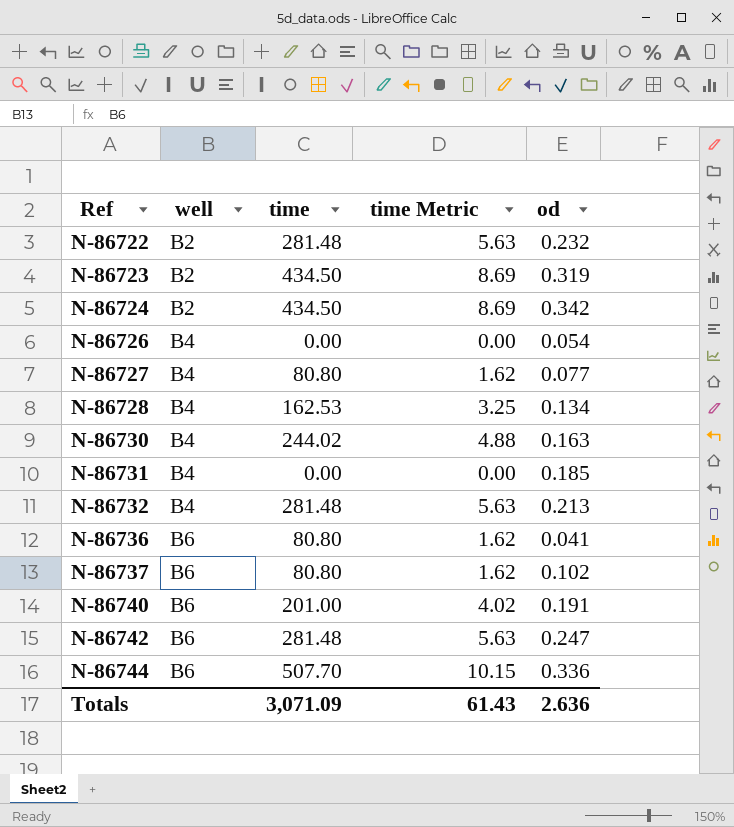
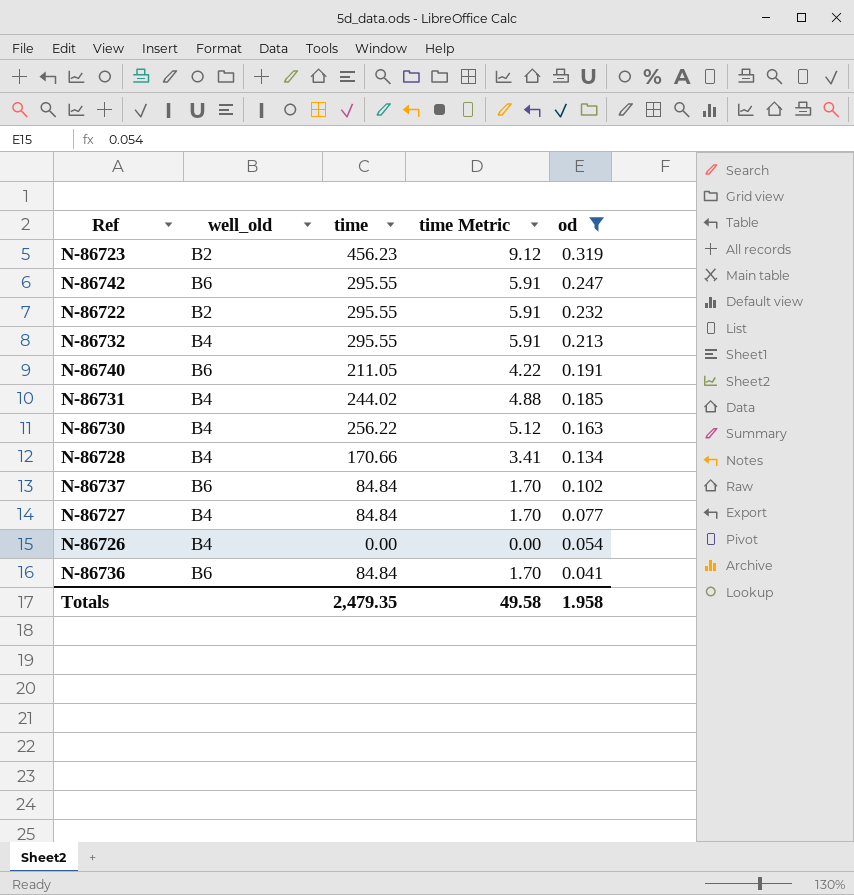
filter: none -> od <= 0.319
row order: Ref ascending -> od descending
column name: well -> well_old
N-86723 | time: 434.50 -> 456.23
N-86723 | time Metric: 8.69 -> 9.12
N-86742 | time: 281.48 -> 295.55
N-86742 | time Metric: 5.63 -> 5.91
N-86722 | time: 281.48 -> 295.55
N-86722 | time Metric: 5.63 -> 5.91
N-86732 | time: 281.48 -> 295.55
N-86732 | time Metric: 5.63 -> 5.91
N-86740 | time: 201.00 -> 211.05
N-86740 | time Metric: 4.02 -> 4.22
N-86731 | time: 0.00 -> 244.02
N-86731 | time Metric: 0.00 -> 4.88
N-86730 | time: 244.02 -> 256.22
N-86730 | time Metric: 4.88 -> 5.12
N-86728 | time: 162.53 -> 170.66
N-86728 | time Metric: 3.25 -> 3.41
N-86737 | time: 80.80 -> 84.84
N-86737 | time Metric: 1.62 -> 1.70
N-86727 | time: 80.80 -> 84.84
N-86727 | time Metric: 1.62 -> 1.70
N-86736 | time: 80.80 -> 84.84
N-86736 | time Metric: 1.62 -> 1.70
Totals | time: 3,071.09 -> 2,479.35
Totals | time Metric: 61.43 -> 49.58
Totals | od: 2.636 -> 1.958

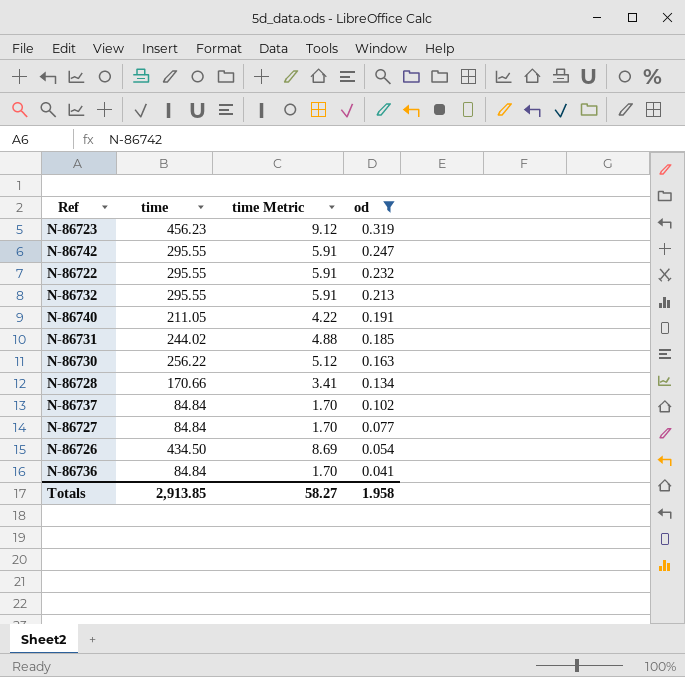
column well_old | position: 2 -> none
N-86726 | time: 0.00 -> 434.50
N-86726 | time Metric: 0.00 -> 8.69
Totals | time: 2,479.35 -> 2,913.85
Totals | time Metric: 49.58 -> 58.27

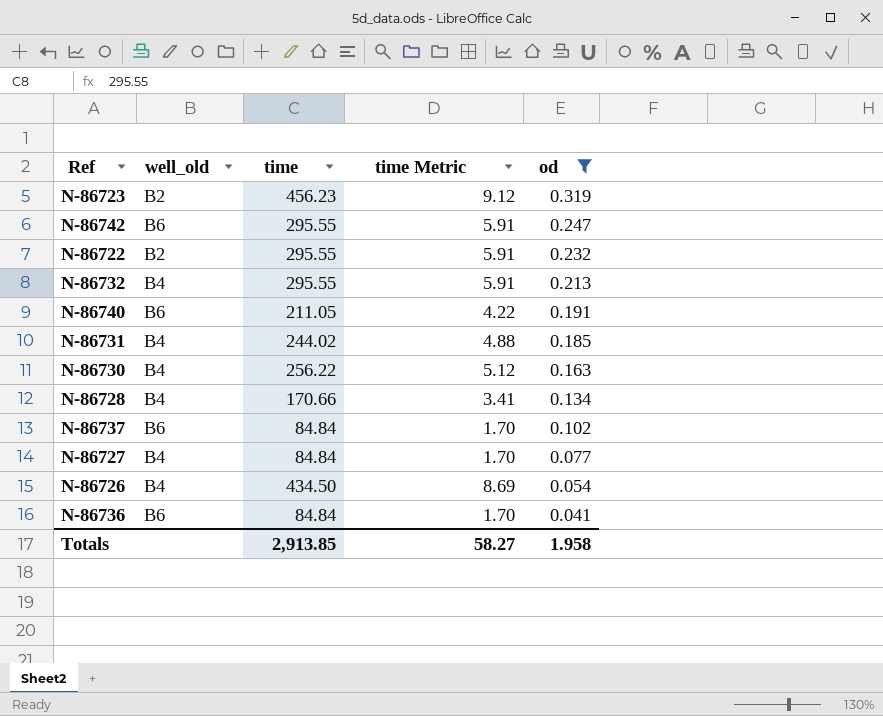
column well_old | position: none -> 2

